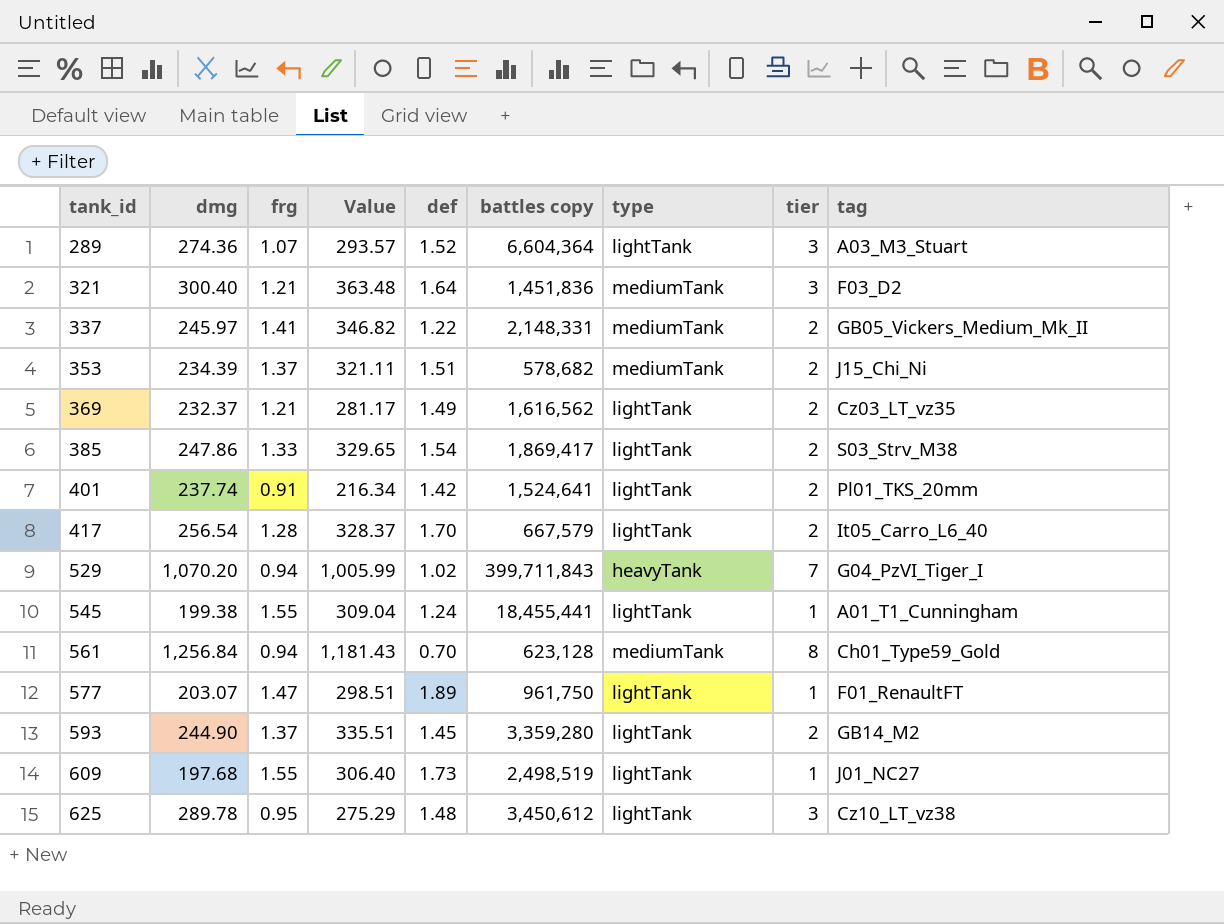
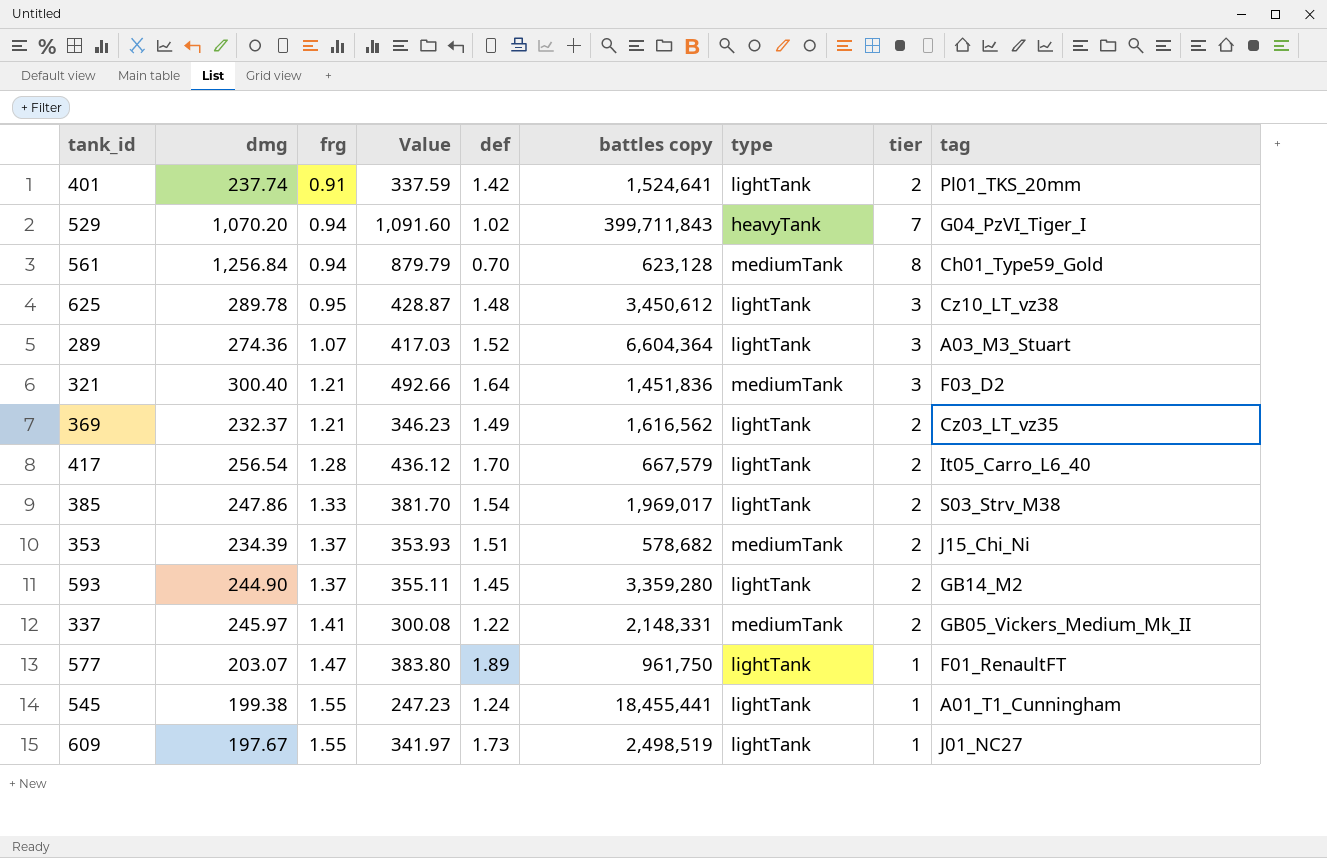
row order: tank_id ascending -> frg ascending
column Value | formula: [dmg] * [frg] -> [dmg] * [def]
385 | battles copy: 1,869,417 -> 1,969,017
609 | dmg: 197.68 -> 197.67

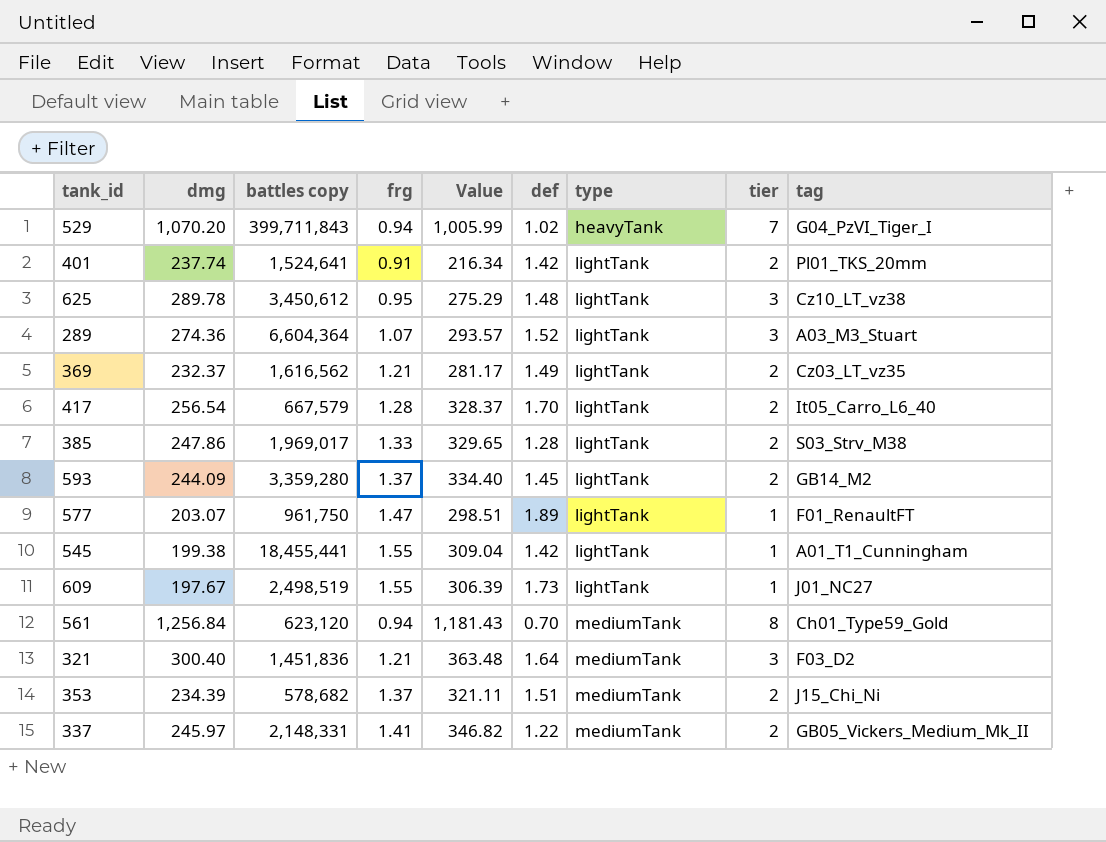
row order: frg ascending -> type ascending
column battles copy | position: 6 -> 3
column Value | formula: [dmg] * [def] -> [dmg] * [frg]
385 | def: 1.54 -> 1.28
593 | dmg: 244.90 -> 244.09
545 | def: 1.24 -> 1.42
561 | battles copy: 623,128 -> 623,120

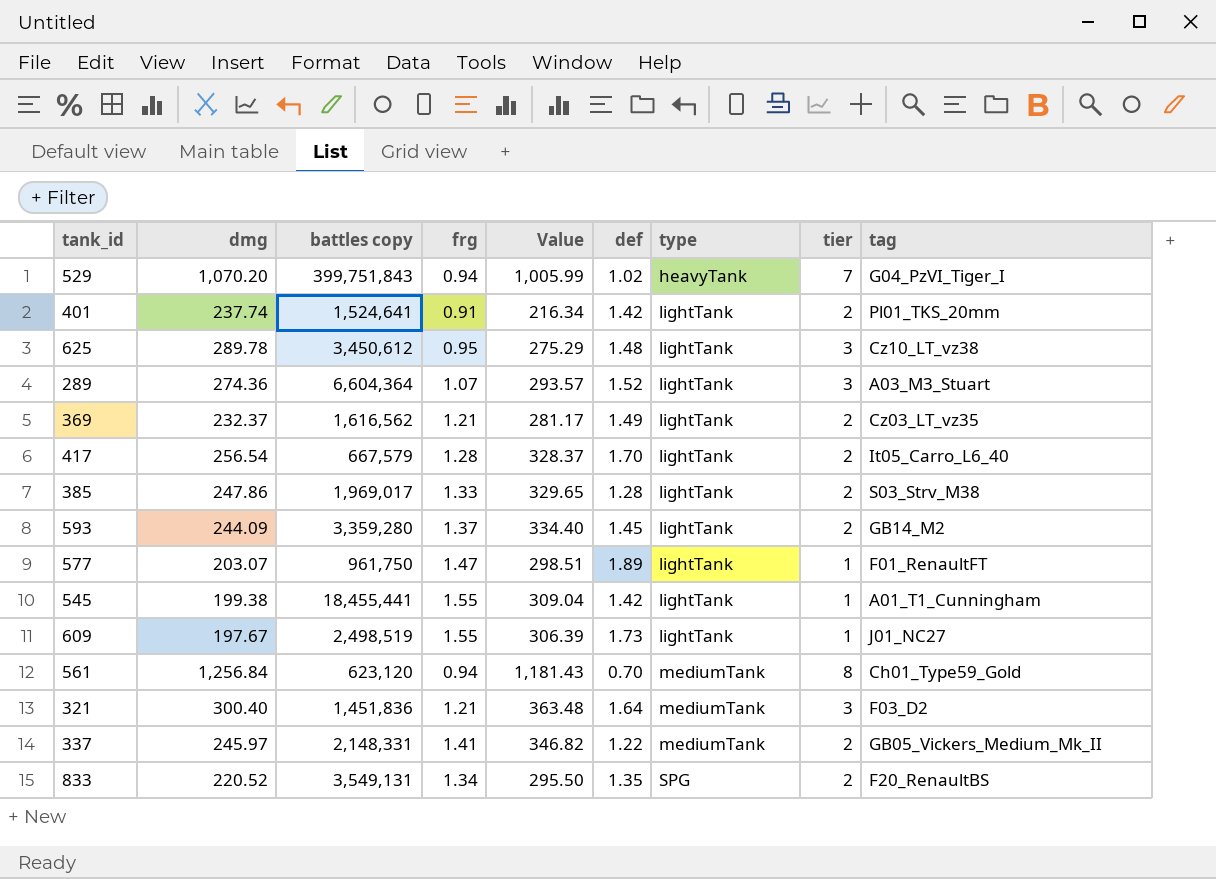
row 353: 234.39 | 578,682 | 1.37 | 321.11 | 1.51 | mediumTank | 2 | J15_Chi_Ni -> none
529 | battles copy: 399,711,843 -> 399,751,843
row 833: none -> 220.52 | 3,549,131 | 1.34 | 295.50 | 1.35 | SPG | 2 | F20_RenaultBS

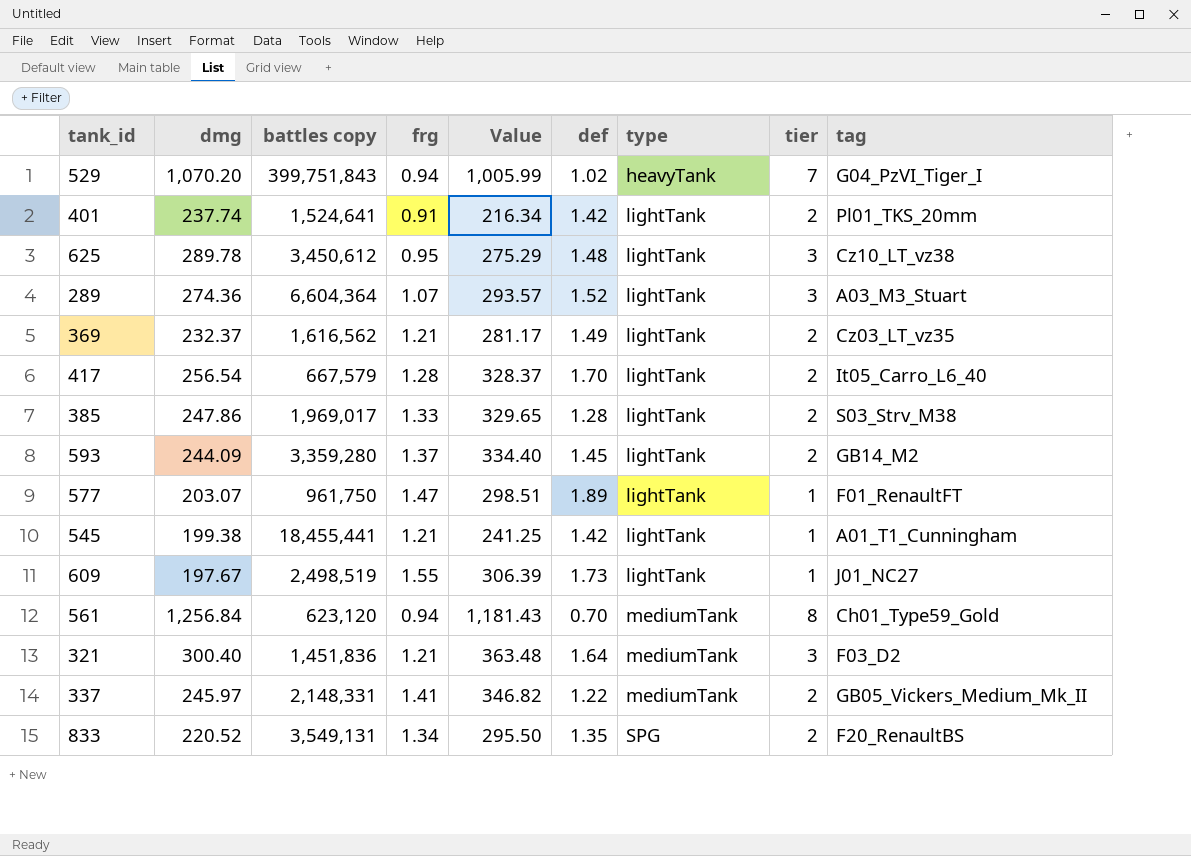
545 | frg: 1.55 -> 1.21
545 | Value: 309.04 -> 241.25

